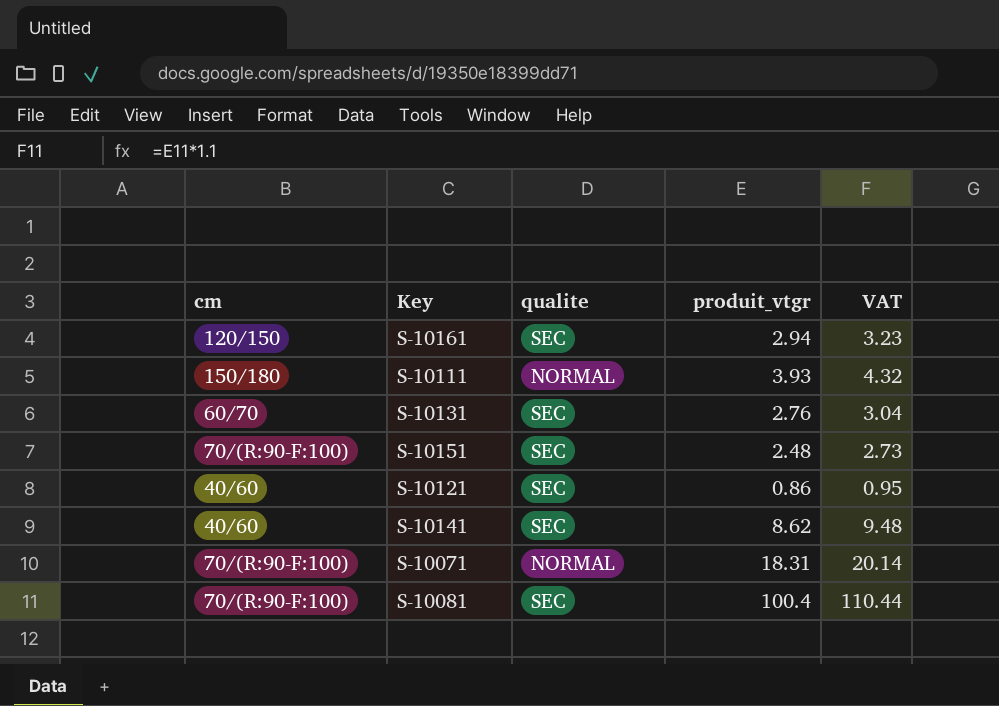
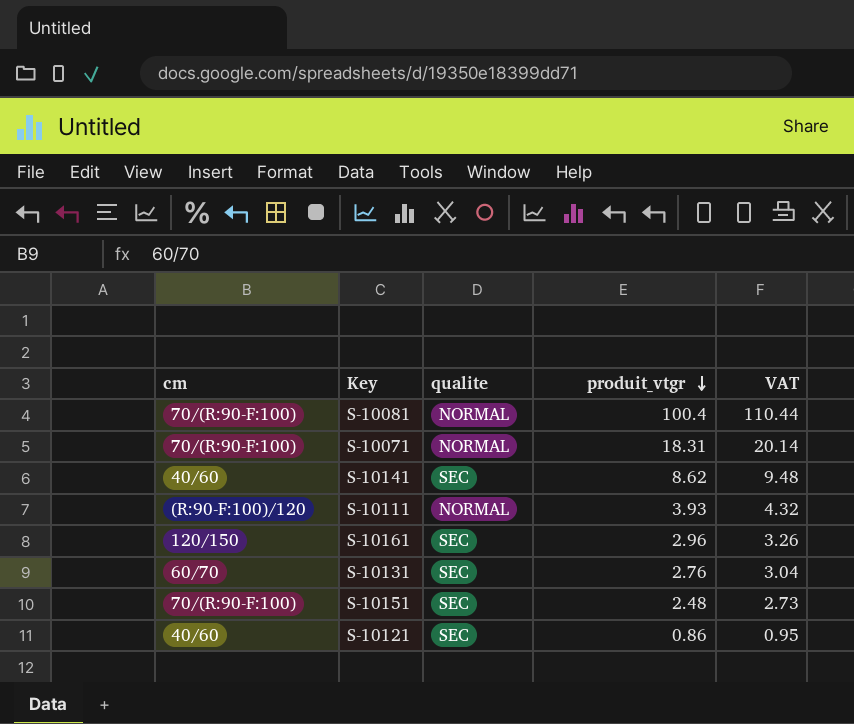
row order: none -> produit_vtgr descending
S-10081 | qualite: SEC -> NORMAL
S-10111 | cm: 150/180 -> (R:90-F:100)/120
S-10161 | produit_vtgr: 2.94 -> 2.96
S-10161 | VAT: 3.23 -> 3.26

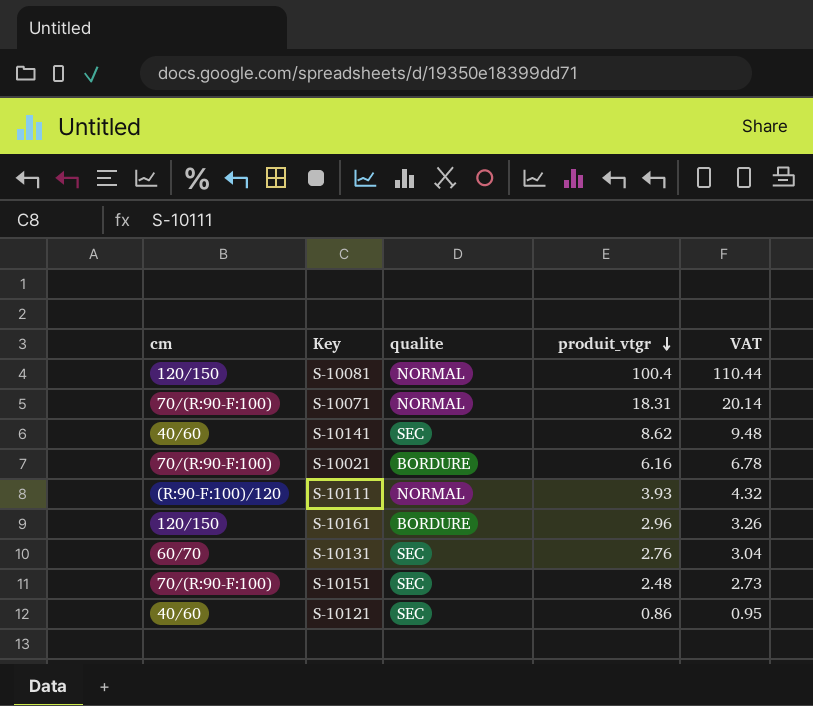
S-10081 | cm: 70/(R:90-F:100) -> 120/150
row S-10021: none -> 70/(R:90-F:100) | BORDURE | 6.16 | 6.78
S-10161 | qualite: SEC -> BORDURE

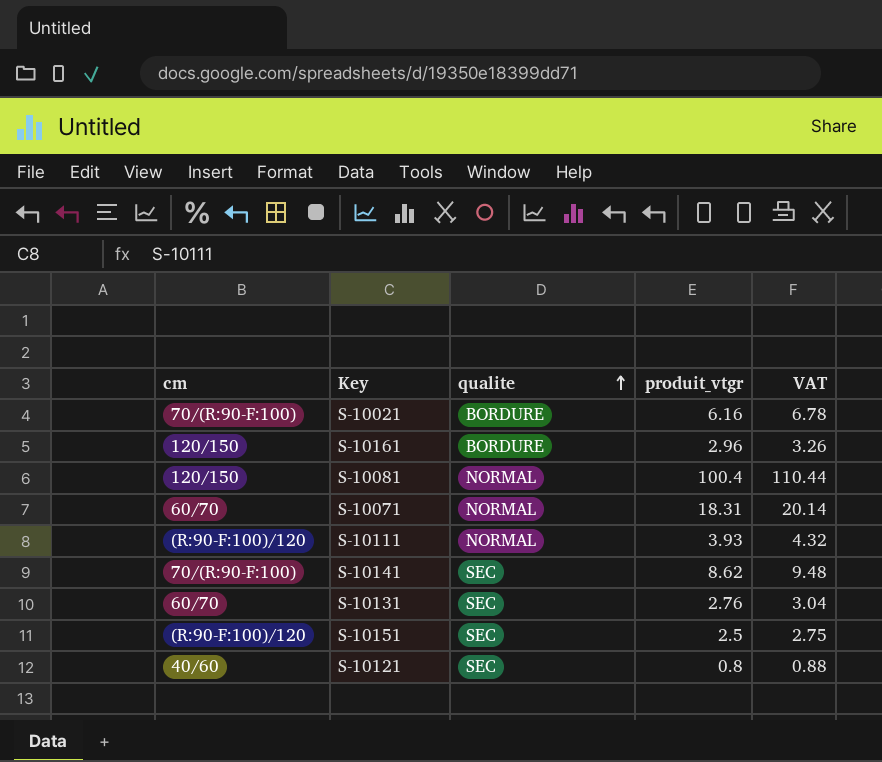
row order: produit_vtgr descending -> qualite ascending
S-10071 | cm: 70/(R:90-F:100) -> 60/70
S-10141 | cm: 40/60 -> 70/(R:90-F:100)
S-10151 | cm: 70/(R:90-F:100) -> (R:90-F:100)/120
S-10151 | produit_vtgr: 2.48 -> 2.5
S-10151 | VAT: 2.73 -> 2.75
S-10121 | produit_vtgr: 0.86 -> 0.8
S-10121 | VAT: 0.95 -> 0.88

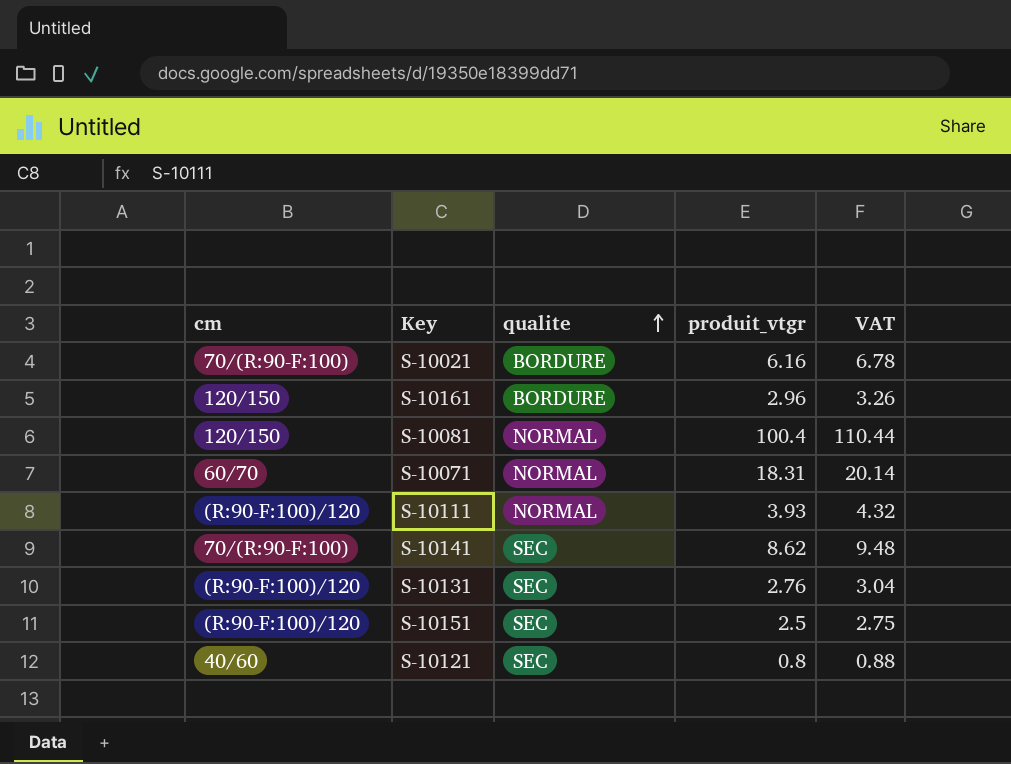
S-10131 | cm: 60/70 -> (R:90-F:100)/120

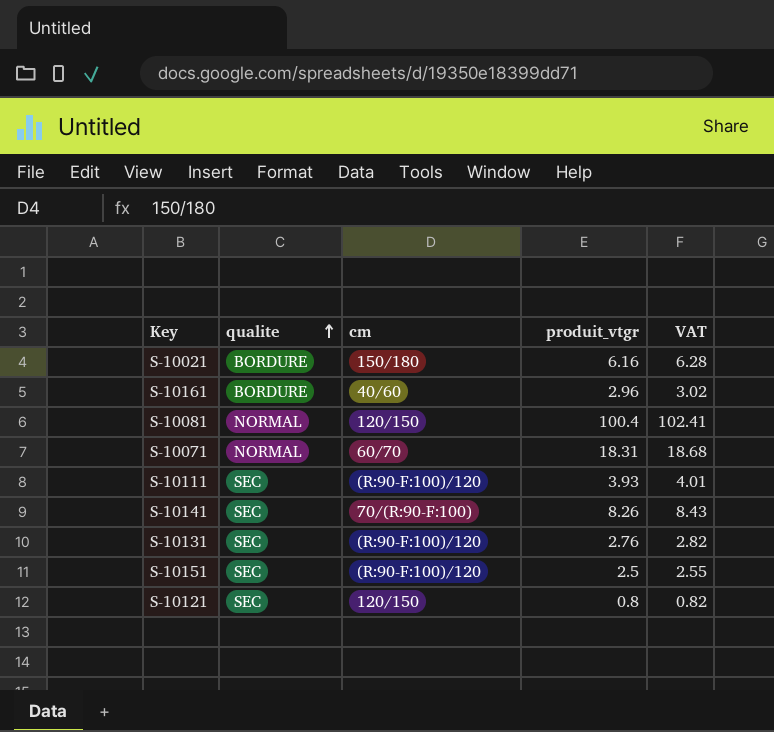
column cm | position: 1 -> 3
column VAT | formula: [produit_vtgr] * 1.1 -> [produit_vtgr] * 1.02
S-10021 | cm: 70/(R:90-F:100) -> 150/180
S-10161 | cm: 120/150 -> 40/60
S-10111 | qualite: NORMAL -> SEC
S-10141 | produit_vtgr: 8.62 -> 8.26
S-10121 | cm: 40/60 -> 120/150

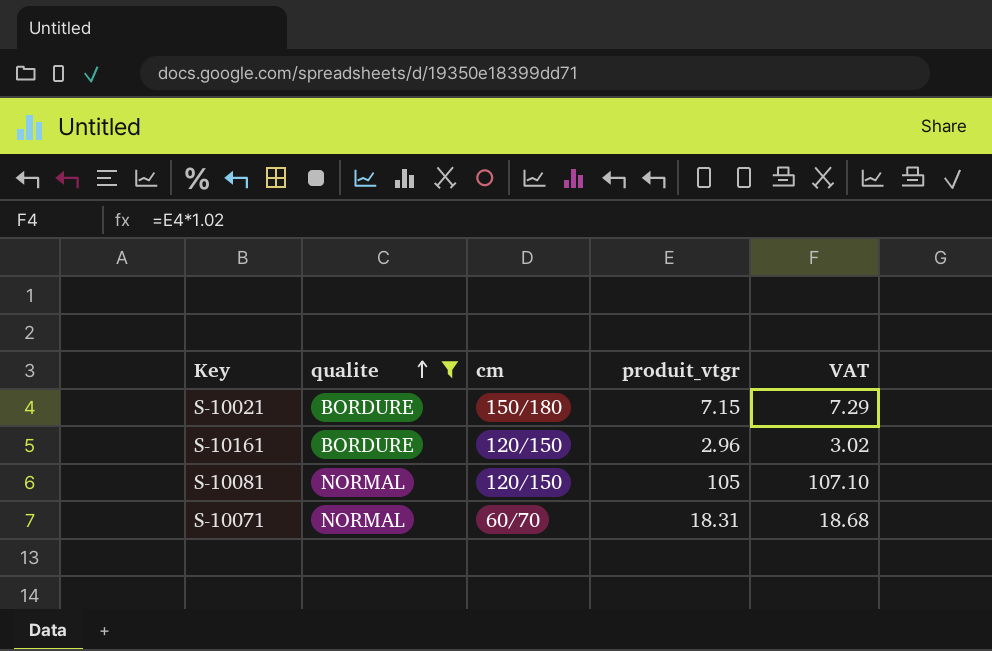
filter: none -> qualite != SEC
S-10021 | produit_vtgr: 6.16 -> 7.15
S-10021 | VAT: 6.28 -> 7.29
S-10161 | cm: 40/60 -> 120/150
S-10081 | produit_vtgr: 100.4 -> 105
S-10081 | VAT: 102.41 -> 107.10

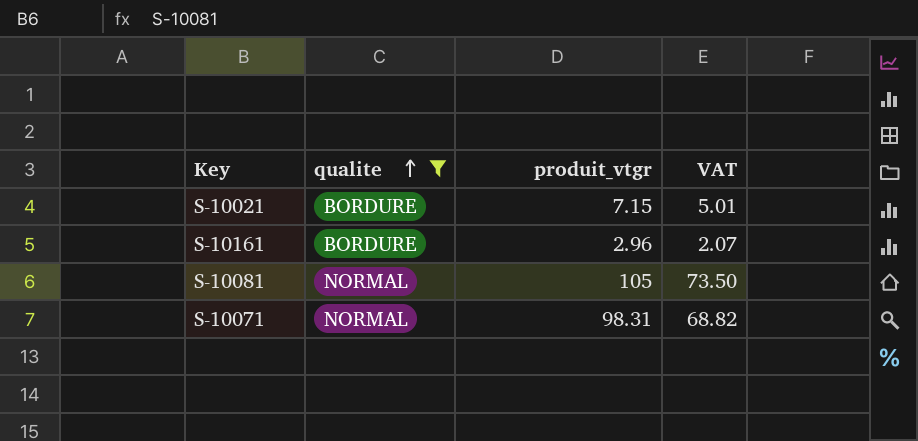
column cm | position: 3 -> none
column VAT | formula: [produit_vtgr] * 1.02 -> [produit_vtgr] * 0.7
S-10071 | produit_vtgr: 18.31 -> 98.31

